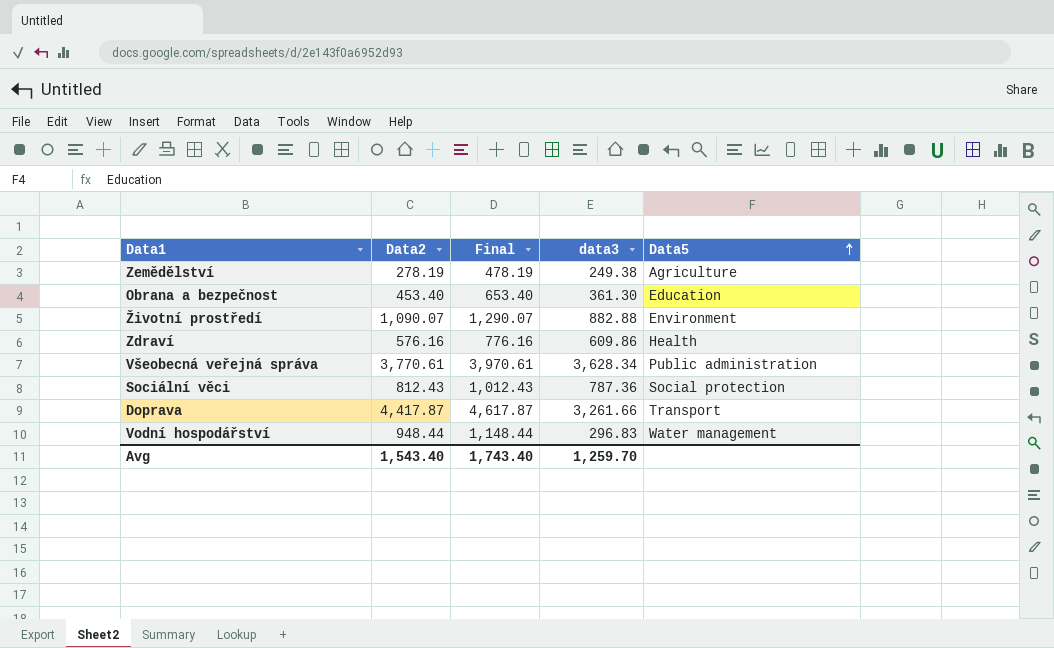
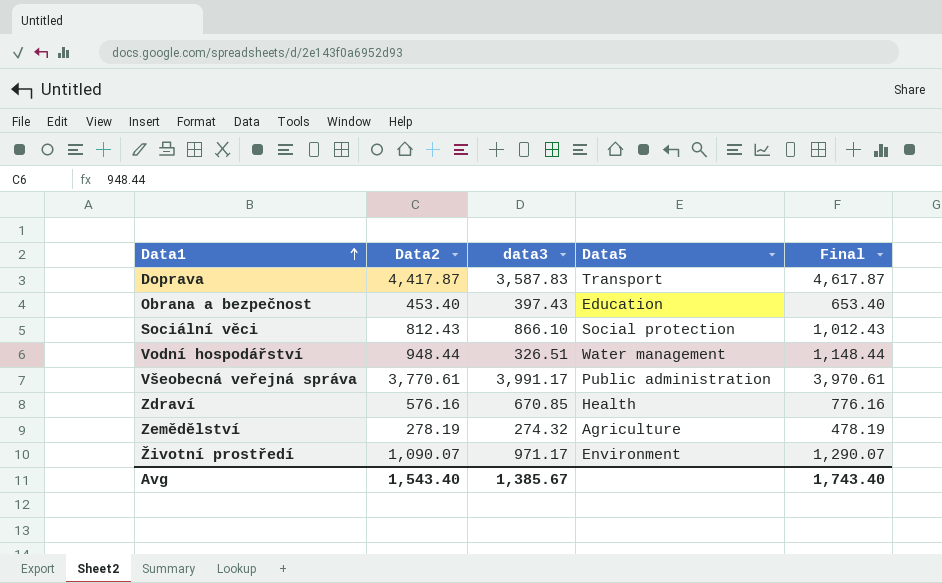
row order: Data5 ascending -> Data1 ascending
column Final | position: 3 -> 5
Doprava | data3: 3,261.66 -> 3,587.83
Obrana a bezpečnost | data3: 361.30 -> 397.43
Sociální věci | data3: 787.36 -> 866.10
Vodní hospodářství | data3: 296.83 -> 326.51
Všeobecná veřejná správa | data3: 3,628.34 -> 3,991.17
Zdraví | data3: 609.86 -> 670.85
Zemědělství | data3: 249.38 -> 274.32
Životní prostředí | data3: 882.88 -> 971.17
Avg | data3: 1,259.70 -> 1,385.67

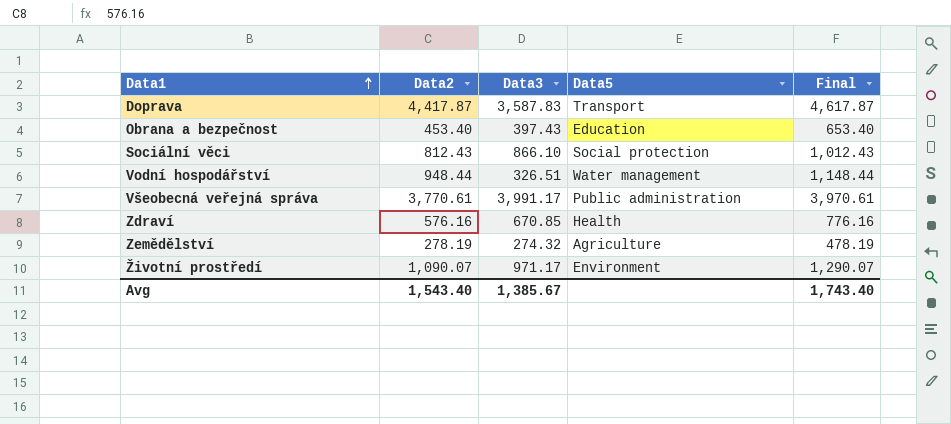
column name: data3 -> Data3

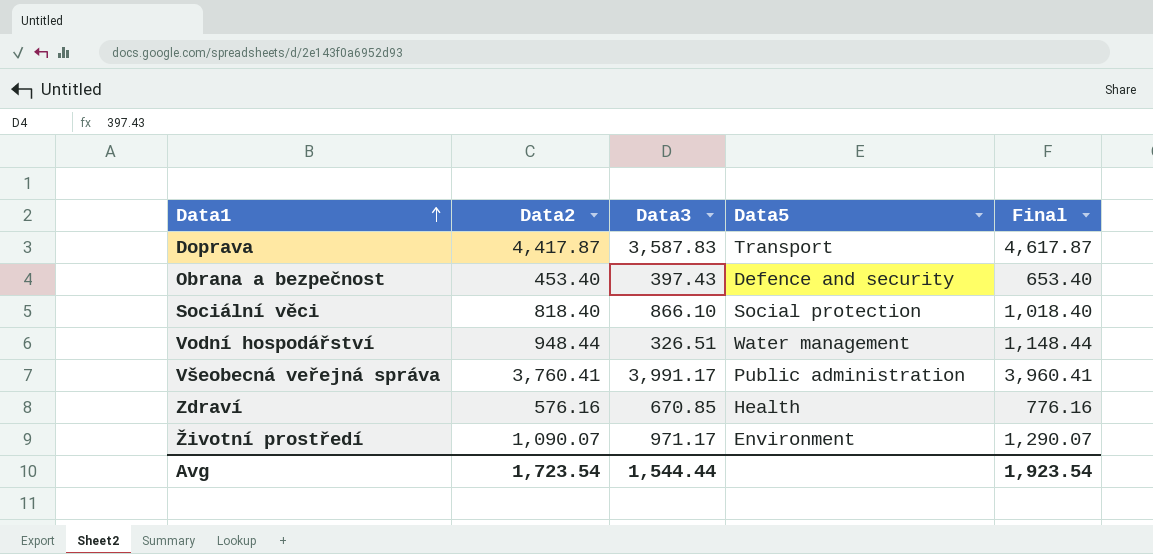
row Zemědělství: 278.19 | 274.32 | Agriculture | 478.19 -> none
Obrana a bezpečnost | Data5: Education -> Defence and security
Sociální věci | Data2: 812.43 -> 818.40
Sociální věci | Final: 1,012.43 -> 1,018.40
Všeobecná veřejná správa | Data2: 3,770.61 -> 3,760.41
Všeobecná veřejná správa | Final: 3,970.61 -> 3,960.41
Avg | Data2: 1,543.40 -> 1,723.54
Avg | Data3: 1,385.67 -> 1,544.44
Avg | Final: 1,743.40 -> 1,923.54

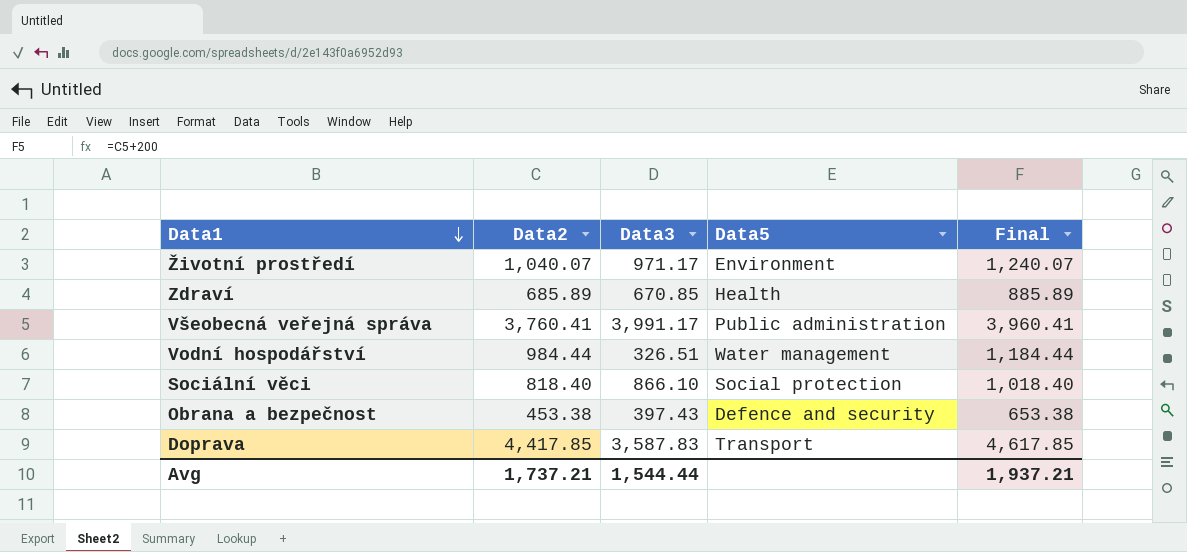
row order: Data1 ascending -> Data1 descending
Životní prostředí | Data2: 1,090.07 -> 1,040.07
Životní prostředí | Final: 1,290.07 -> 1,240.07
Zdraví | Data2: 576.16 -> 685.89
Zdraví | Final: 776.16 -> 885.89
Vodní hospodářství | Data2: 948.44 -> 984.44
Vodní hospodářství | Final: 1,148.44 -> 1,184.44
Obrana a bezpečnost | Data2: 453.40 -> 453.38
Obrana a bezpečnost | Final: 653.40 -> 653.38
Doprava | Data2: 4,417.87 -> 4,417.85
Doprava | Final: 4,617.87 -> 4,617.85
Avg | Data2: 1,723.54 -> 1,737.21
Avg | Final: 1,923.54 -> 1,937.21

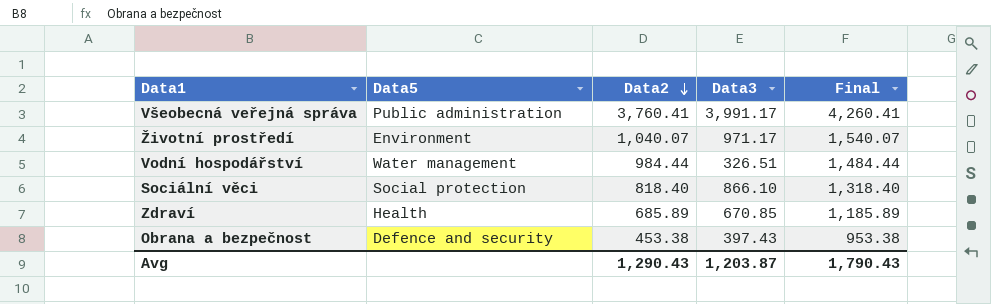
row order: Data1 descending -> Data2 descending
column Data5 | position: 4 -> 2
column Final | formula: [Data2] + 200 -> [Data2] + 500
row Doprava: 4,417.85 | 3,587.83 | Transport | 4,617.85 -> none
Avg | Data2: 1,737.21 -> 1,290.43
Avg | Data3: 1,544.44 -> 1,203.87
Avg | Final: 1,937.21 -> 1,790.43

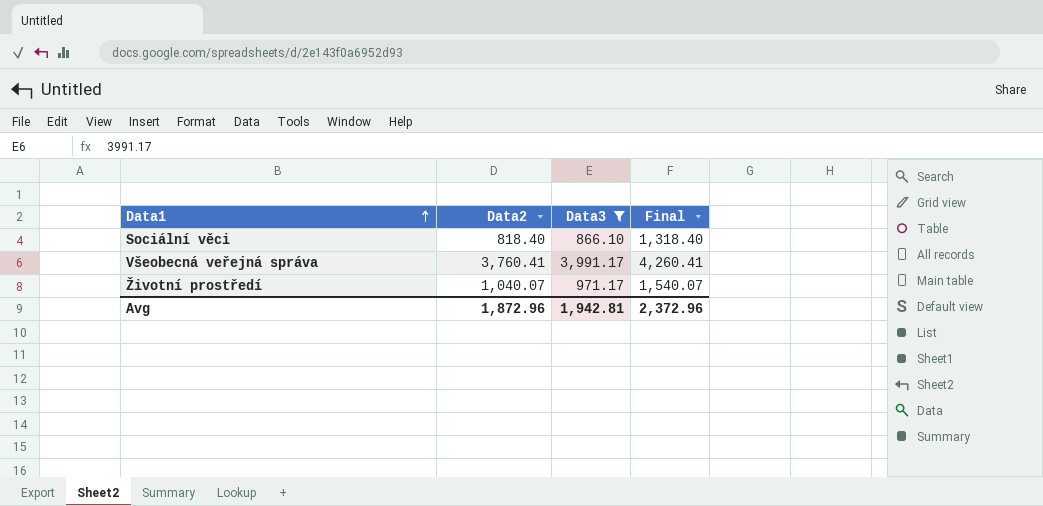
filter: none -> Data3 >= 866.10
row order: Data2 descending -> Data1 ascending
column Data5 | position: 2 -> none
Avg | Data2: 1,290.43 -> 1,872.96
Avg | Data3: 1,203.87 -> 1,942.81
Avg | Final: 1,790.43 -> 2,372.96

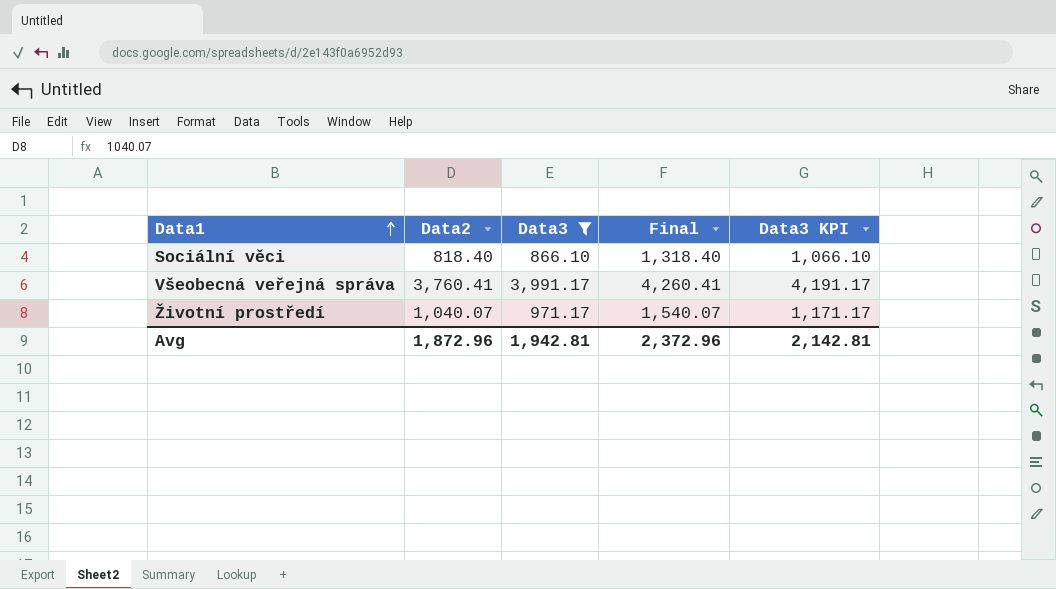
column Data3 KPI | formula: none -> [Data3] + 200

